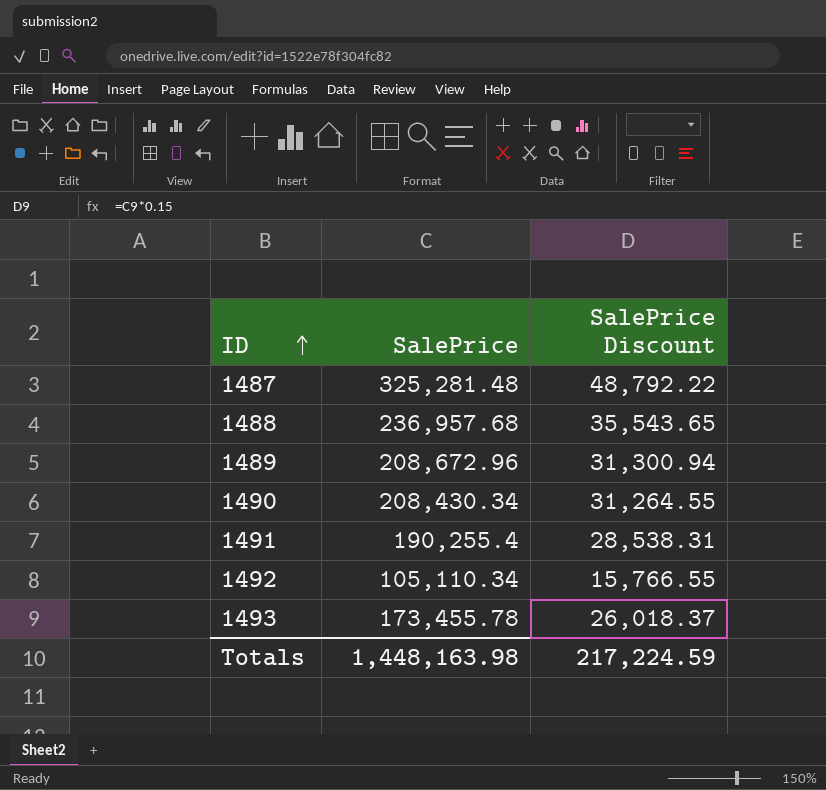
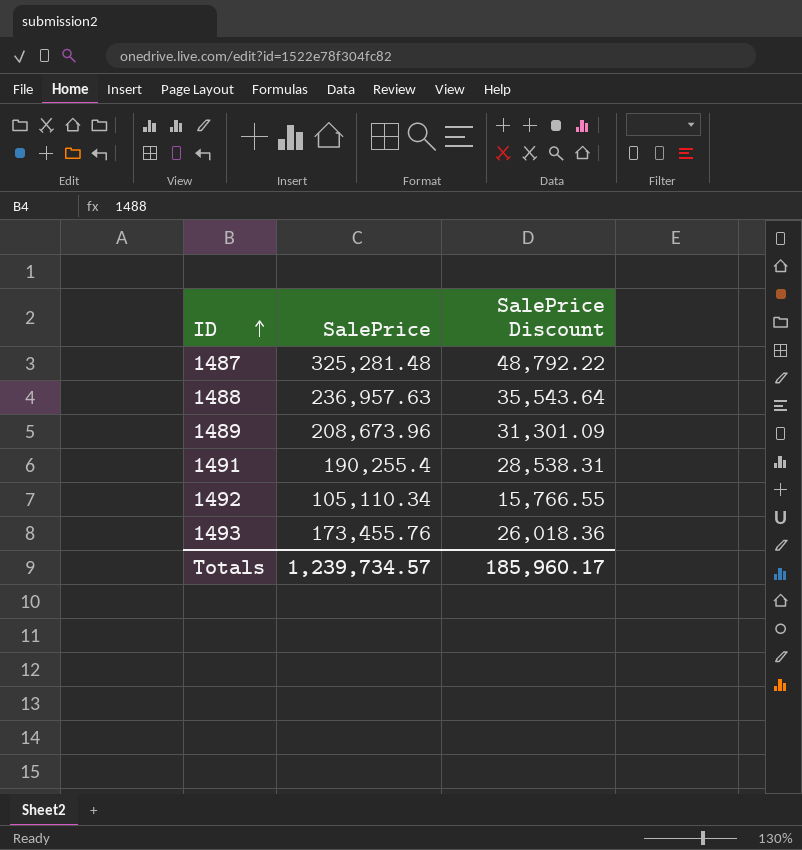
row 1490: 208,430.34 | 31,264.55 -> none
1488 | SalePrice: 236,957.68 -> 236,957.63
1488 | SalePrice Discount: 35,543.65 -> 35,543.64
1489 | SalePrice: 208,672.96 -> 208,673.96
1489 | SalePrice Discount: 31,300.94 -> 31,301.09
1493 | SalePrice: 173,455.78 -> 173,455.76
1493 | SalePrice Discount: 26,018.37 -> 26,018.36
Totals | SalePrice: 1,448,163.98 -> 1,239,734.57
Totals | SalePrice Discount: 217,224.59 -> 185,960.17

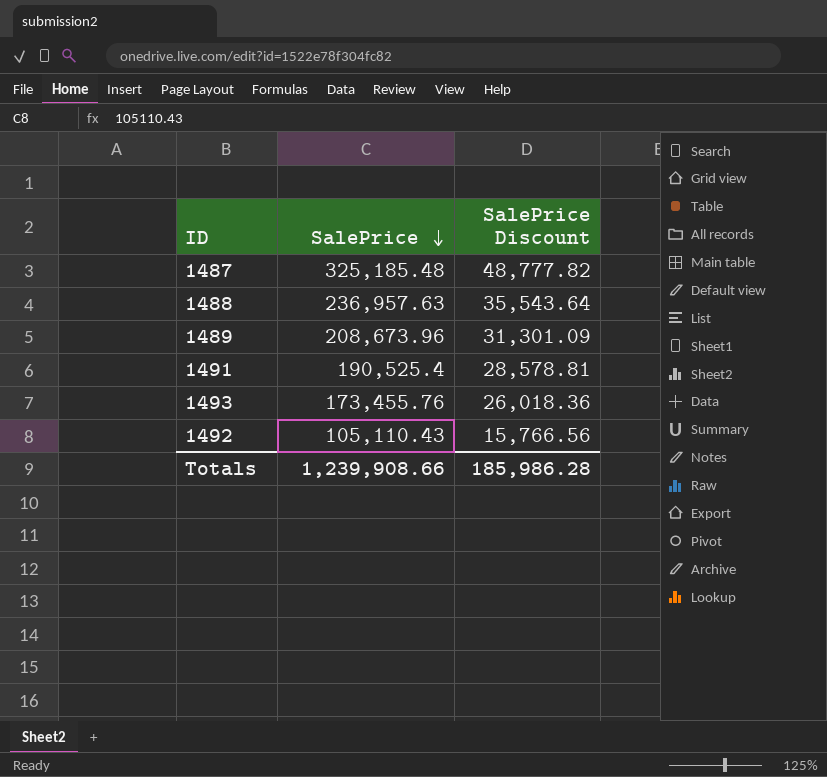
row order: ID ascending -> SalePrice descending
1487 | SalePrice: 325,281.48 -> 325,185.48
1487 | SalePrice Discount: 48,792.22 -> 48,777.82
1491 | SalePrice: 190,255.4 -> 190,525.4
1491 | SalePrice Discount: 28,538.31 -> 28,578.81
1492 | SalePrice: 105,110.34 -> 105,110.43
1492 | SalePrice Discount: 15,766.55 -> 15,766.56
Totals | SalePrice: 1,239,734.57 -> 1,239,908.66
Totals | SalePrice Discount: 185,960.17 -> 185,986.28

